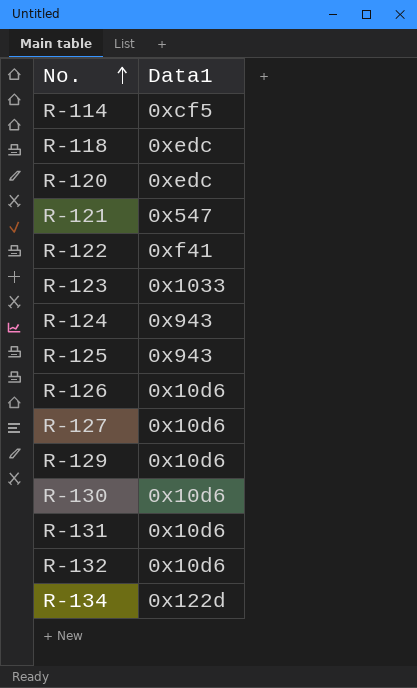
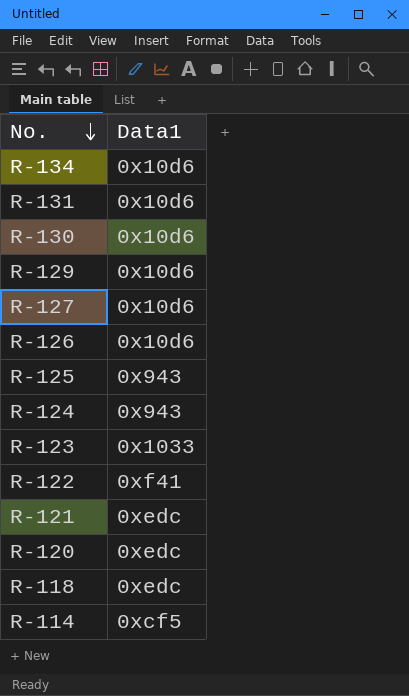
row order: No. ascending -> No. descending
row R-132: 0x10d6 -> none
R-134 | Data1: 0x122d -> 0x10d6
R-121 | Data1: 0x547 -> 0xedc

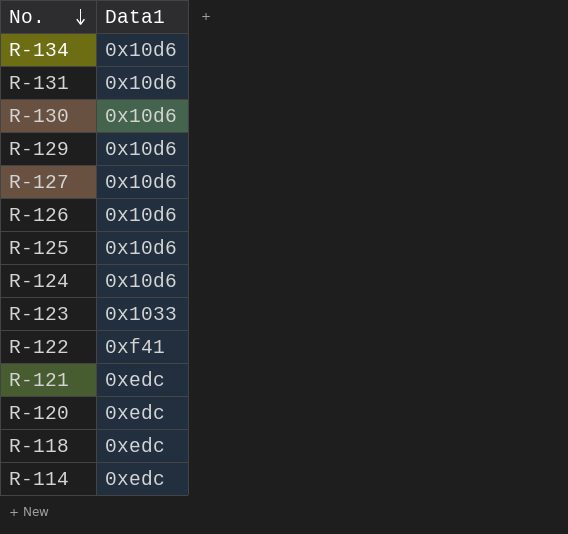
R-125 | Data1: 0x943 -> 0x10d6
R-124 | Data1: 0x943 -> 0x10d6
R-114 | Data1: 0xcf5 -> 0xedc

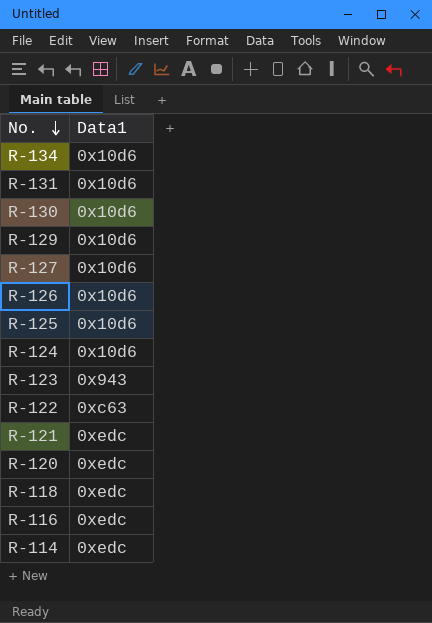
R-123 | Data1: 0x1033 -> 0x943
R-122 | Data1: 0xf41 -> 0xc63
row R-116: none -> 0xedc

